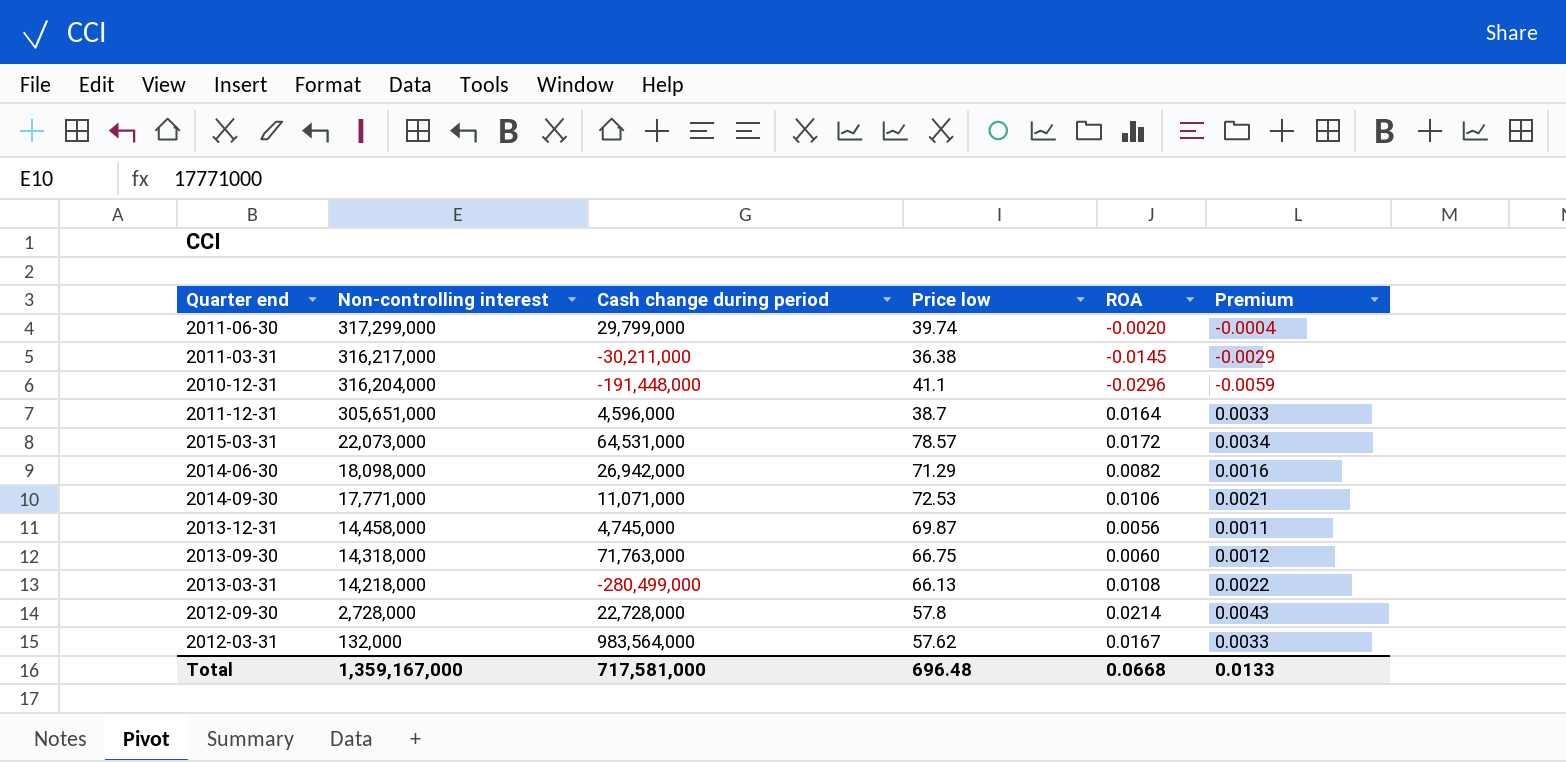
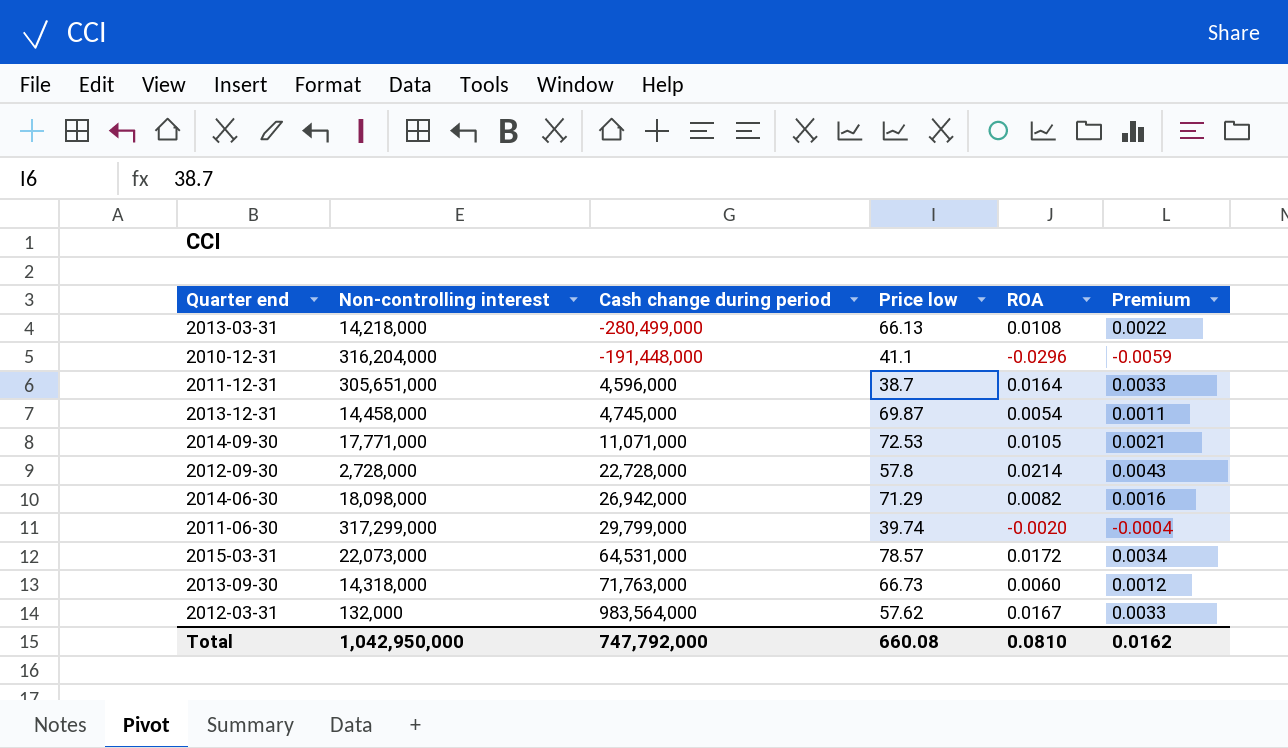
row order: Non-controlling interest descending -> Cash change during period ascending
row 2011-03-31: 316,217,000 | -30,211,000 | 36.38 | -0.0145 | -0.0029 -> none
2013-12-31 | ROA: 0.0056 -> 0.0054
2014-09-30 | ROA: 0.0106 -> 0.0105
2013-09-30 | Price low: 66.75 -> 66.73
Total | Non-controlling interest: 1,359,167,000 -> 1,042,950,000
Total | Cash change during period: 717,581,000 -> 747,792,000
Total | Price low: 696.48 -> 660.08
Total | ROA: 0.0668 -> 0.0810
Total | Premium: 0.0133 -> 0.0162

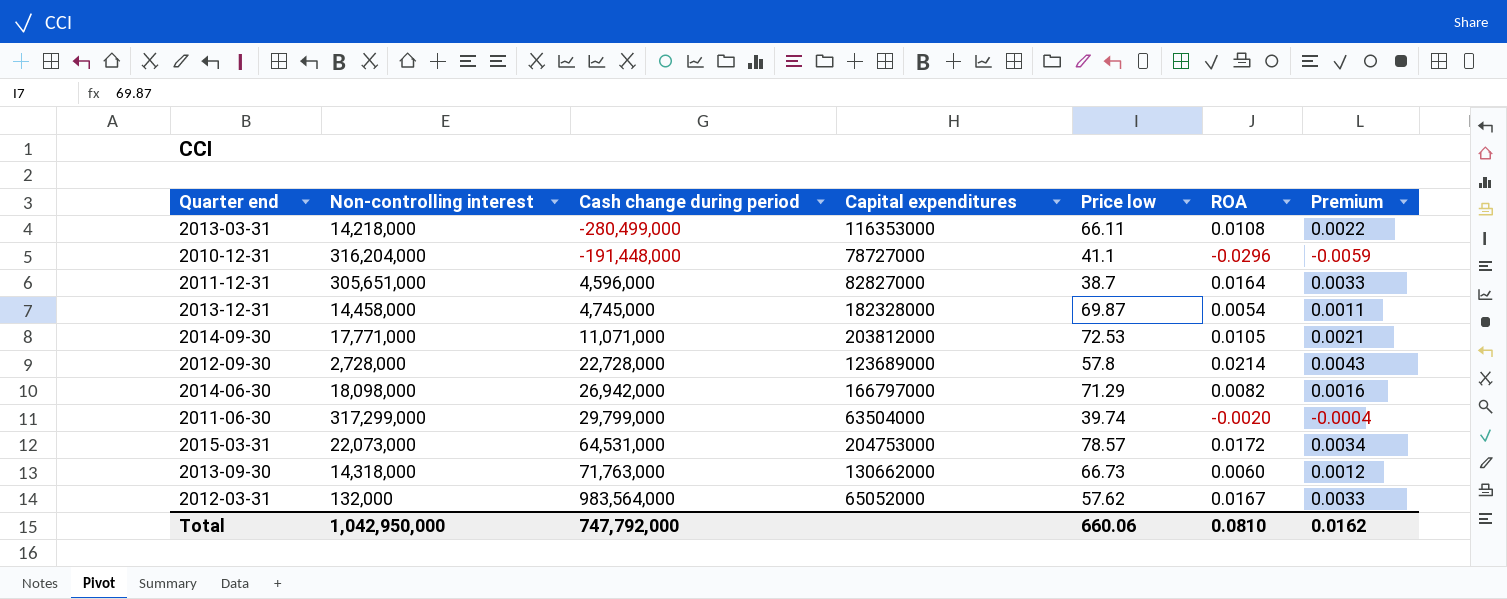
column Capital expenditures | position: none -> 4
2013-03-31 | Price low: 66.13 -> 66.11
Total | Price low: 660.08 -> 660.06

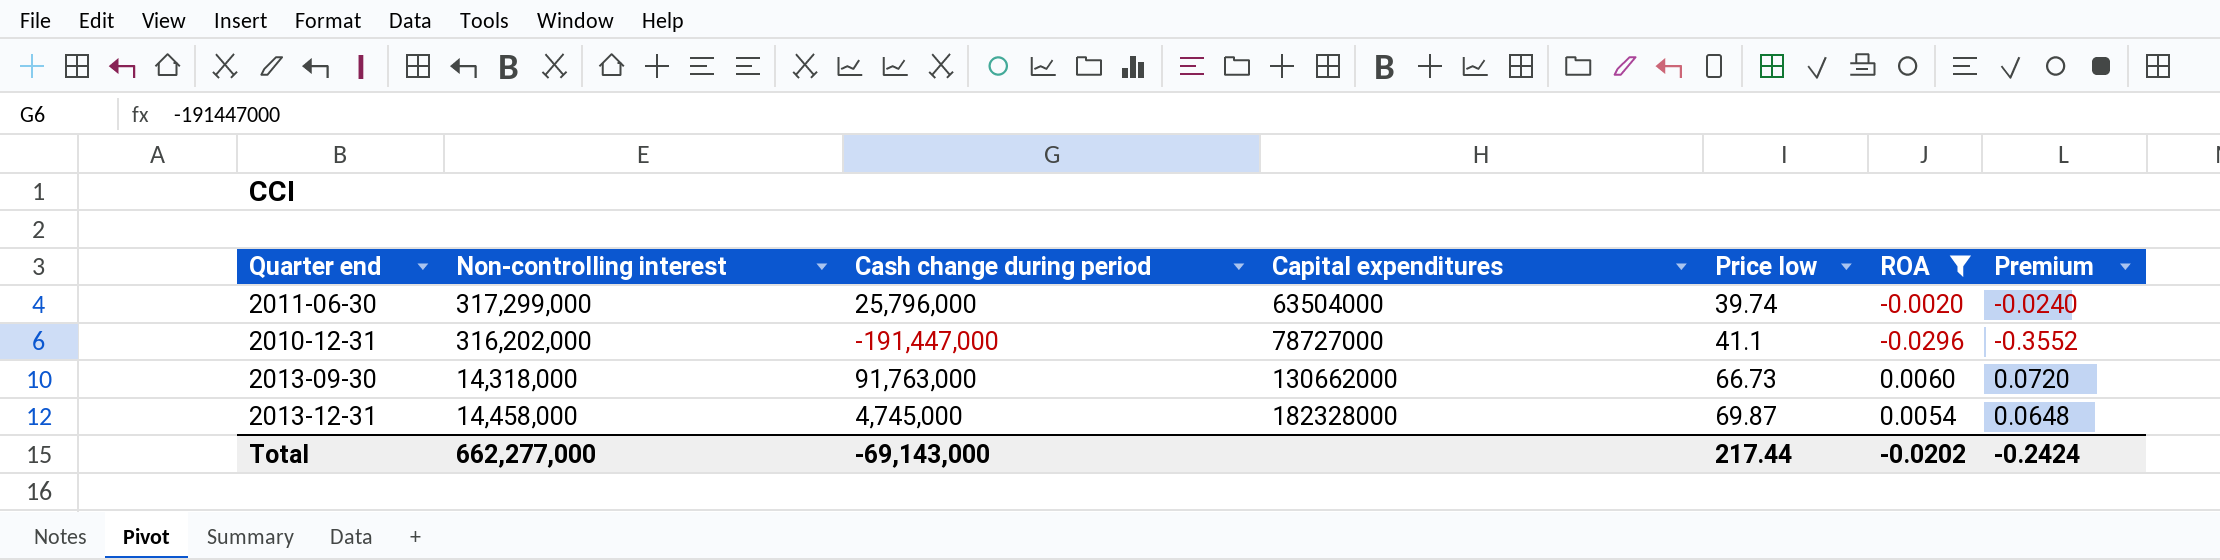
filter: none -> ROA <= 0.0060
row order: Cash change during period ascending -> Capital expenditures ascending
column Premium | formula: [ROA] * 0.2 -> [ROA] * 12
2011-06-30 | Cash change during period: 29,799,000 -> 25,796,000
2010-12-31 | Non-controlling interest: 316,204,000 -> 316,202,000
2010-12-31 | Cash change during period: -191,448,000 -> -191,447,000
2013-09-30 | Cash change during period: 71,763,000 -> 91,763,000
Total | Non-controlling interest: 1,042,950,000 -> 662,277,000
Total | Cash change during period: 747,792,000 -> -69,143,000
Total | Price low: 660.06 -> 217.44
Total | ROA: 0.0810 -> -0.0202
Total | Premium: 0.0162 -> -0.2424

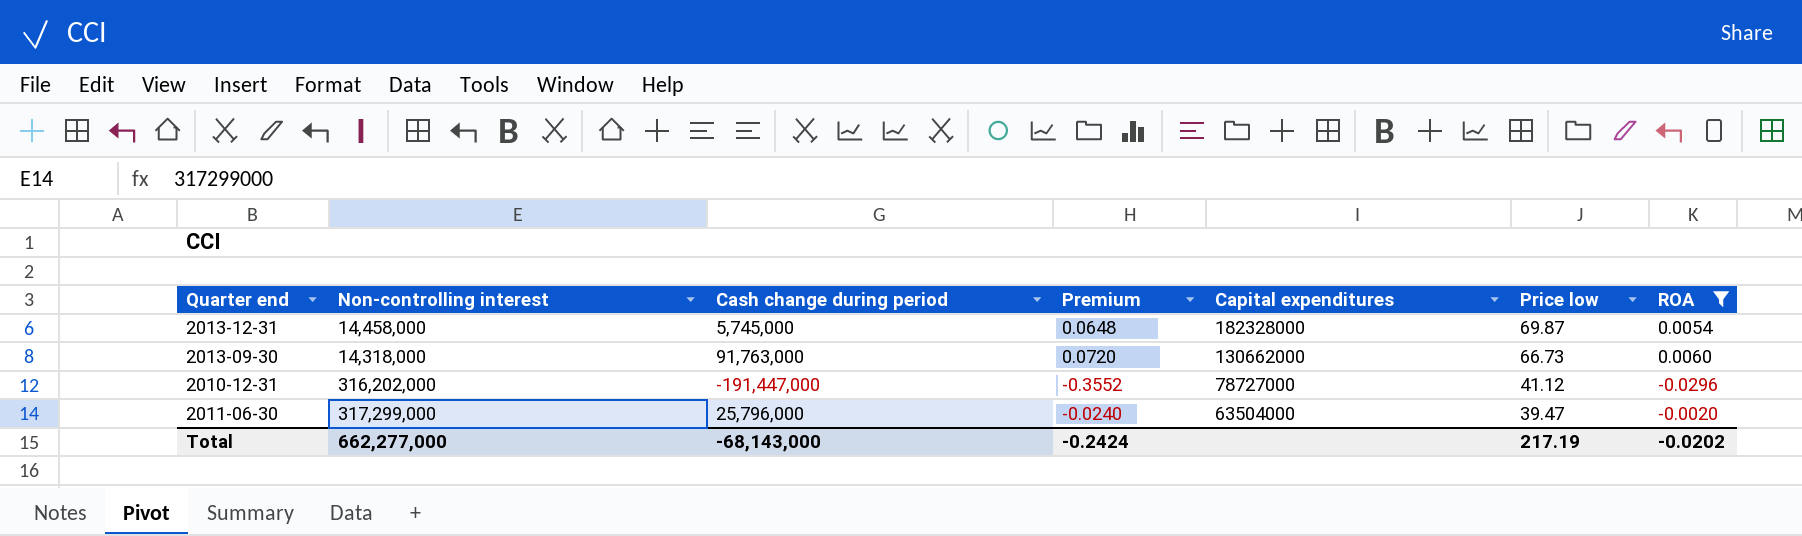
row order: Capital expenditures ascending -> Capital expenditures descending
column Premium | position: 7 -> 4
2013-12-31 | Cash change during period: 4,745,000 -> 5,745,000
2010-12-31 | Price low: 41.1 -> 41.12
2011-06-30 | Price low: 39.74 -> 39.47
Total | Cash change during period: -69,143,000 -> -68,143,000
Total | Price low: 217.44 -> 217.19

